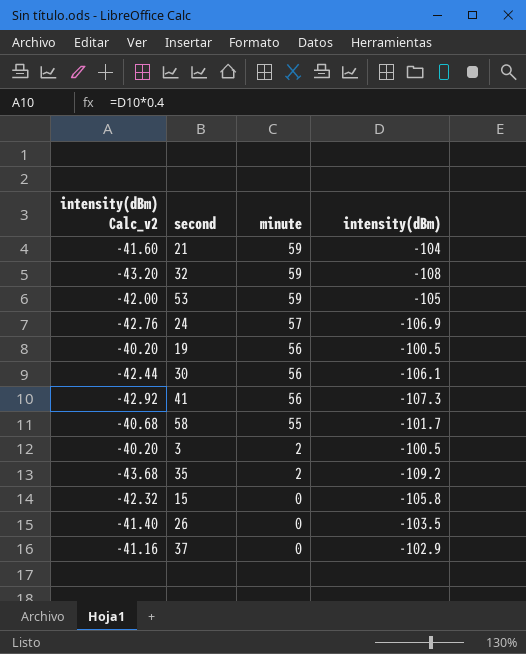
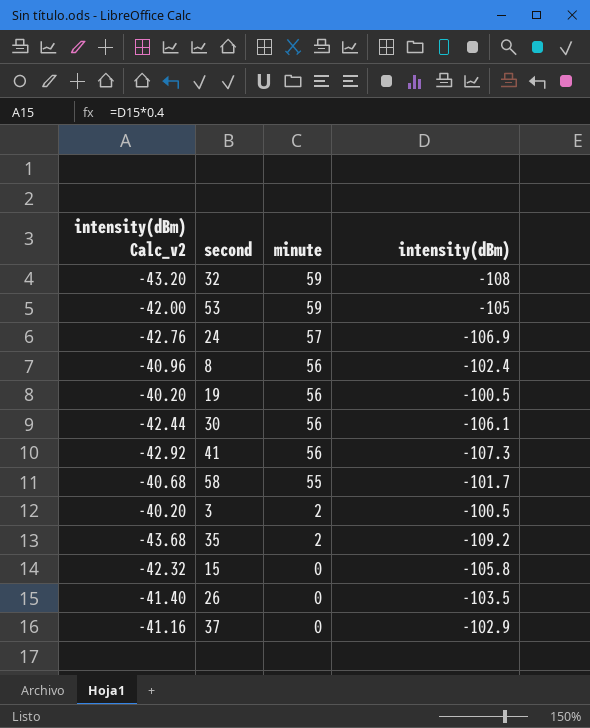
row 21: -41.60 | 59 | -104 -> none
row 8: none -> -40.96 | 56 | -102.4

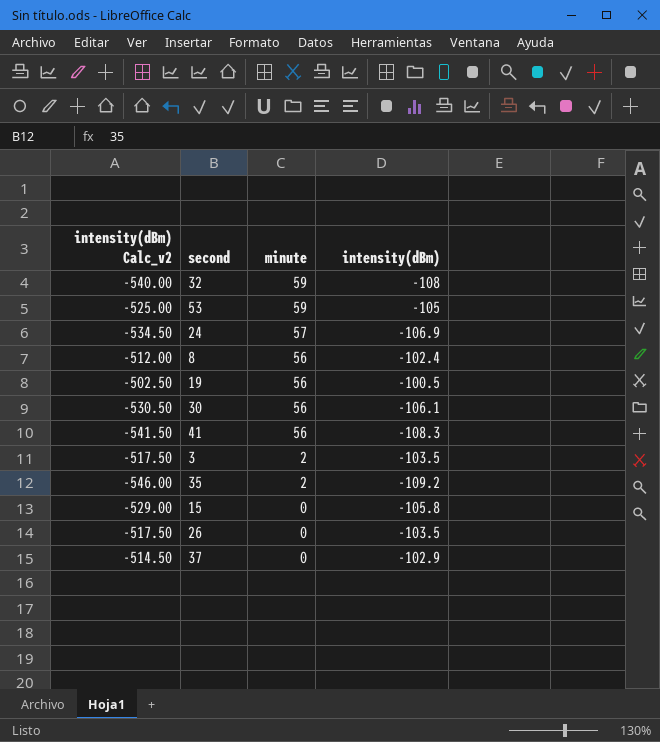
column intensity(dBm) Calc_v2 | formula: [intensity(dBm)] * 0.4 -> [intensity(dBm)] * 5
row 58: -40.68 | 55 | -101.7 -> none
41 | intensity(dBm): -107.3 -> -108.3
3 | intensity(dBm): -100.5 -> -103.5

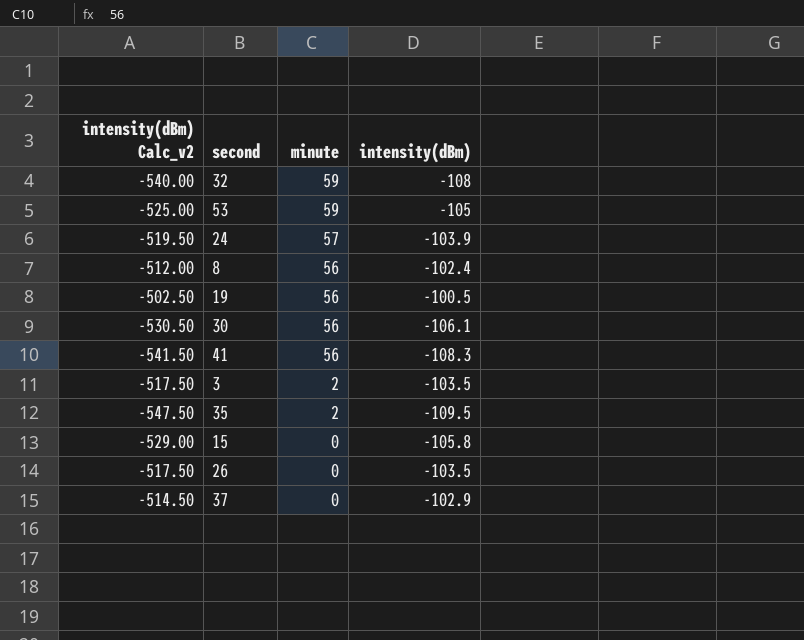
24 | intensity(dBm) Calc_v2: -534.50 -> -519.50
24 | intensity(dBm): -106.9 -> -103.9
35 | intensity(dBm) Calc_v2: -546.00 -> -547.50
35 | intensity(dBm): -109.2 -> -109.5

